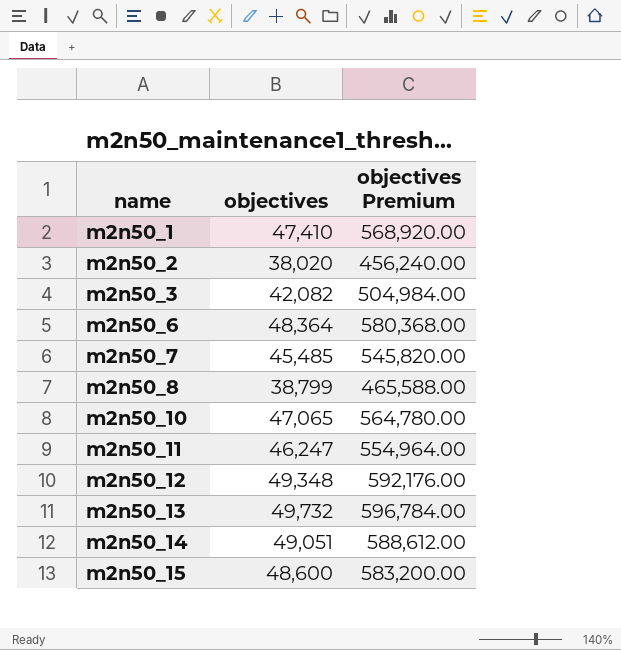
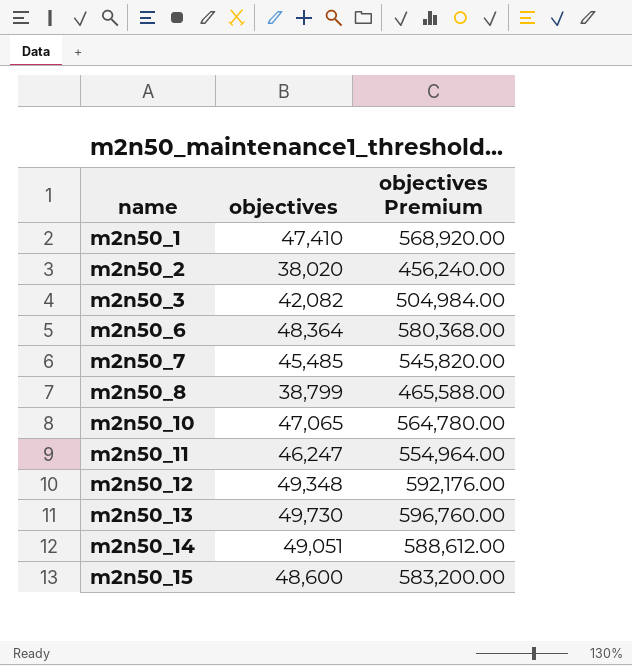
m2n50_13 | objectives: 49,732 -> 49,730
m2n50_13 | objectives Premium: 596,784.00 -> 596,760.00

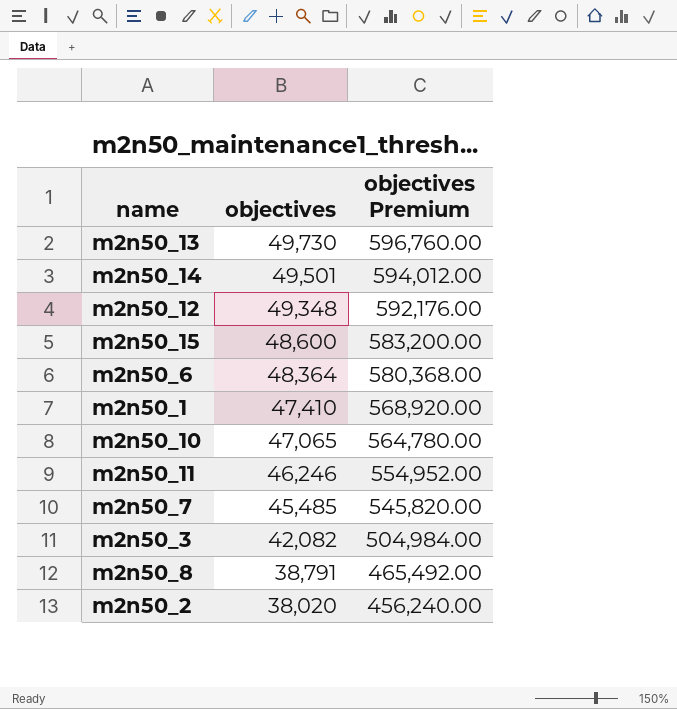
row order: name ascending -> objectives descending
m2n50_14 | objectives: 49,051 -> 49,501
m2n50_14 | objectives Premium: 588,612.00 -> 594,012.00
m2n50_11 | objectives: 46,247 -> 46,246
m2n50_11 | objectives Premium: 554,964.00 -> 554,952.00
m2n50_8 | objectives: 38,799 -> 38,791
m2n50_8 | objectives Premium: 465,588.00 -> 465,492.00

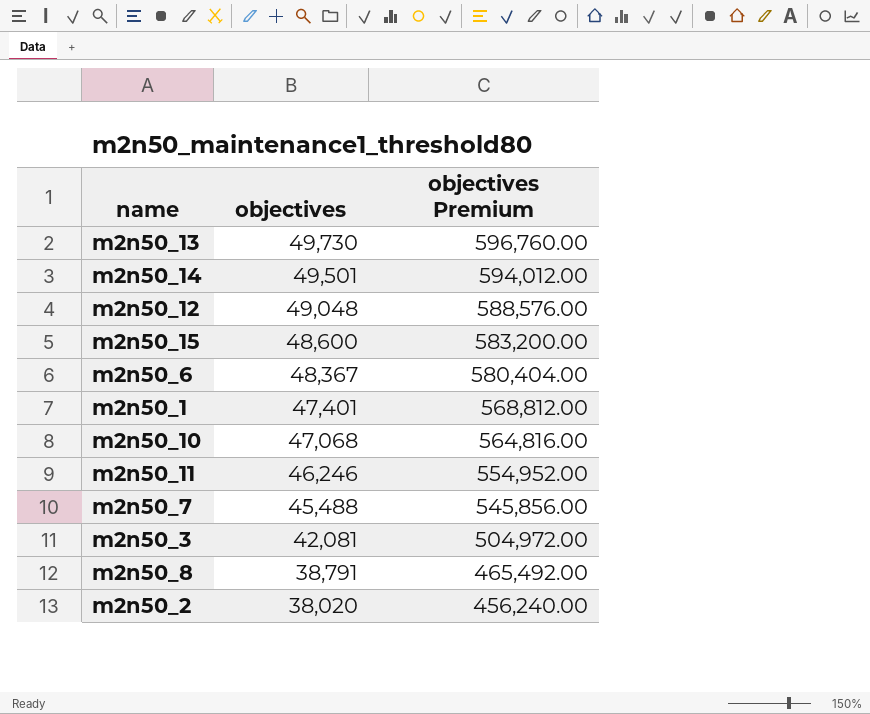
m2n50_12 | objectives: 49,348 -> 49,048
m2n50_12 | objectives Premium: 592,176.00 -> 588,576.00
m2n50_6 | objectives: 48,364 -> 48,367
m2n50_6 | objectives Premium: 580,368.00 -> 580,404.00
m2n50_1 | objectives: 47,410 -> 47,401
m2n50_1 | objectives Premium: 568,920.00 -> 568,812.00
m2n50_10 | objectives: 47,065 -> 47,068
m2n50_10 | objectives Premium: 564,780.00 -> 564,816.00
m2n50_7 | objectives: 45,485 -> 45,488
m2n50_7 | objectives Premium: 545,820.00 -> 545,856.00
m2n50_3 | objectives: 42,082 -> 42,081
m2n50_3 | objectives Premium: 504,984.00 -> 504,972.00

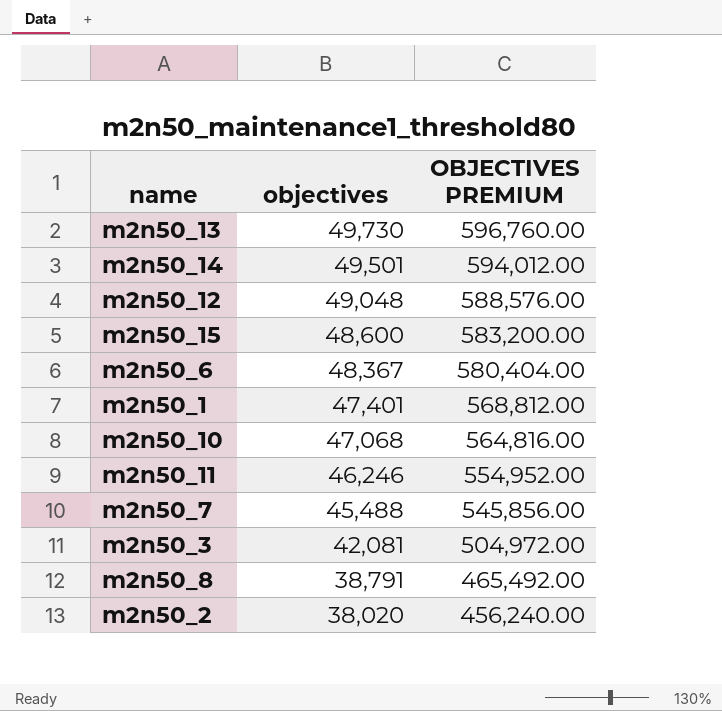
column name: objectives Premium -> OBJECTIVES PREMIUM

